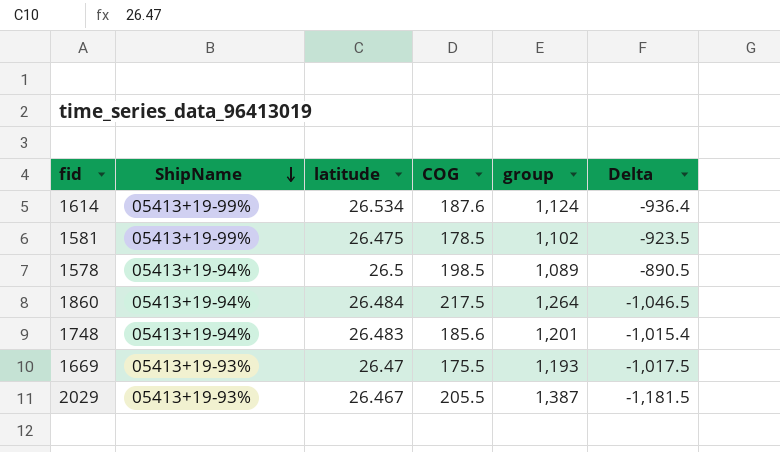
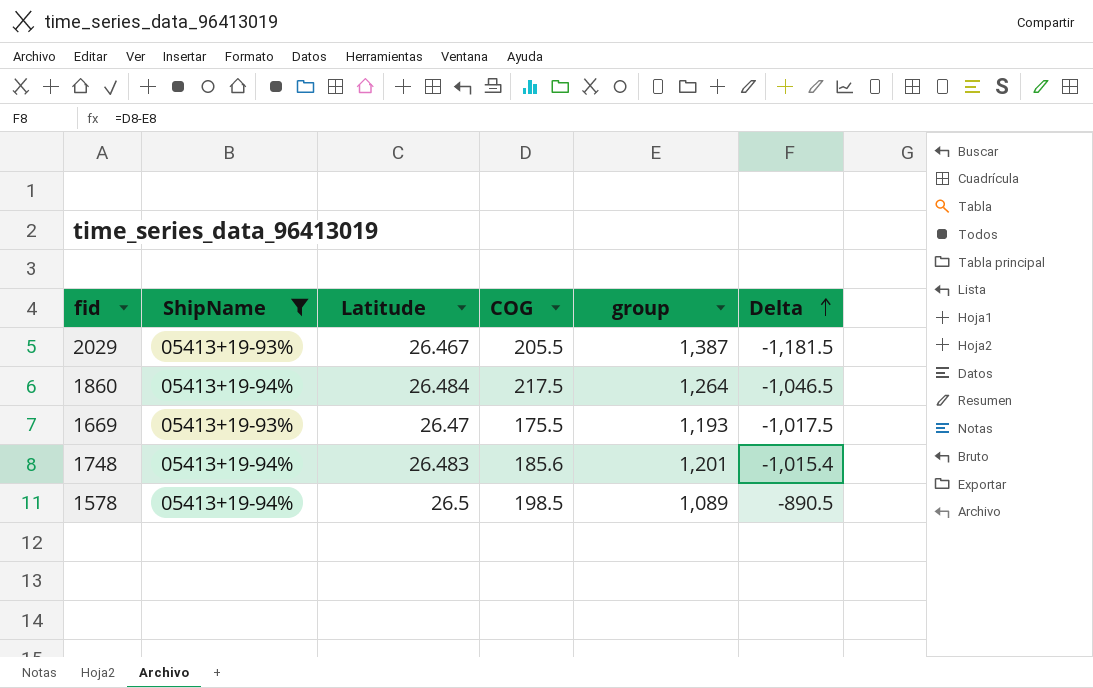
filter: none -> ShipName != 05413+19-99%
row order: ShipName descending -> Delta ascending
column name: latitude -> Latitude

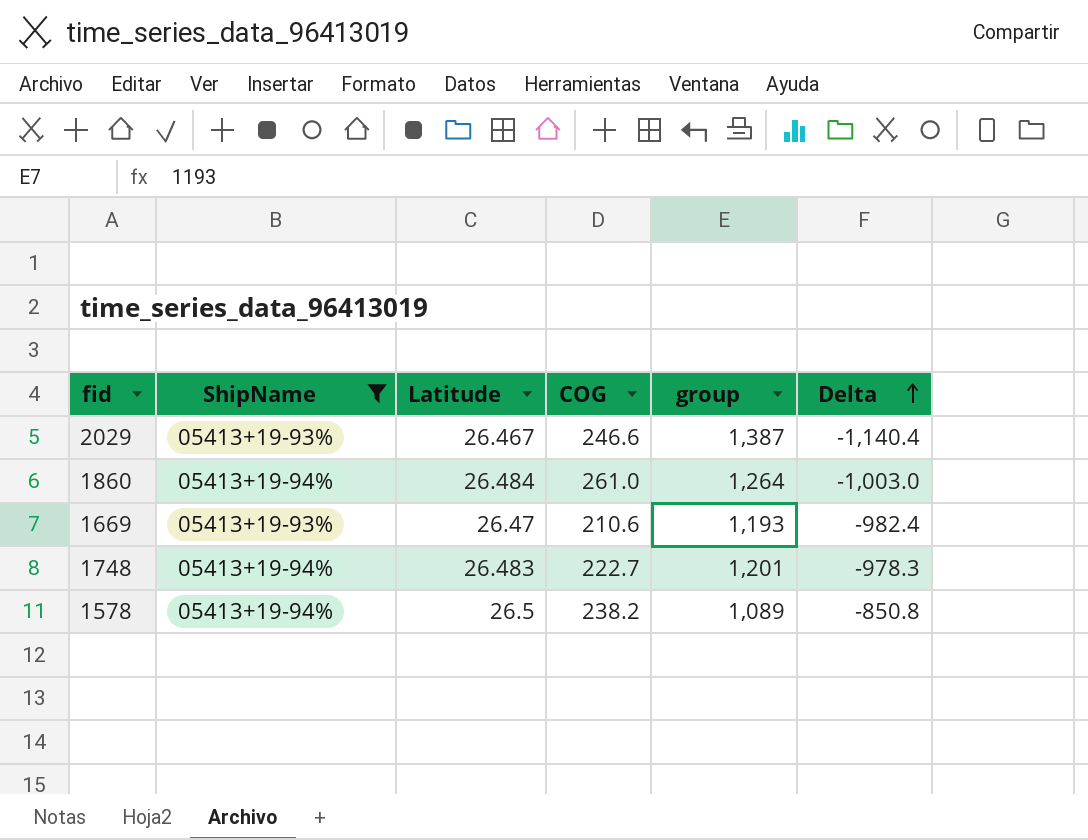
2029 | COG: 205.5 -> 246.6
2029 | Delta: -1,181.5 -> -1,140.4
1860 | COG: 217.5 -> 261.0
1860 | Delta: -1,046.5 -> -1,003.0
1669 | COG: 175.5 -> 210.6
1669 | Delta: -1,017.5 -> -982.4
1748 | COG: 185.6 -> 222.7
1748 | Delta: -1,015.4 -> -978.3
1578 | COG: 198.5 -> 238.2
1578 | Delta: -890.5 -> -850.8

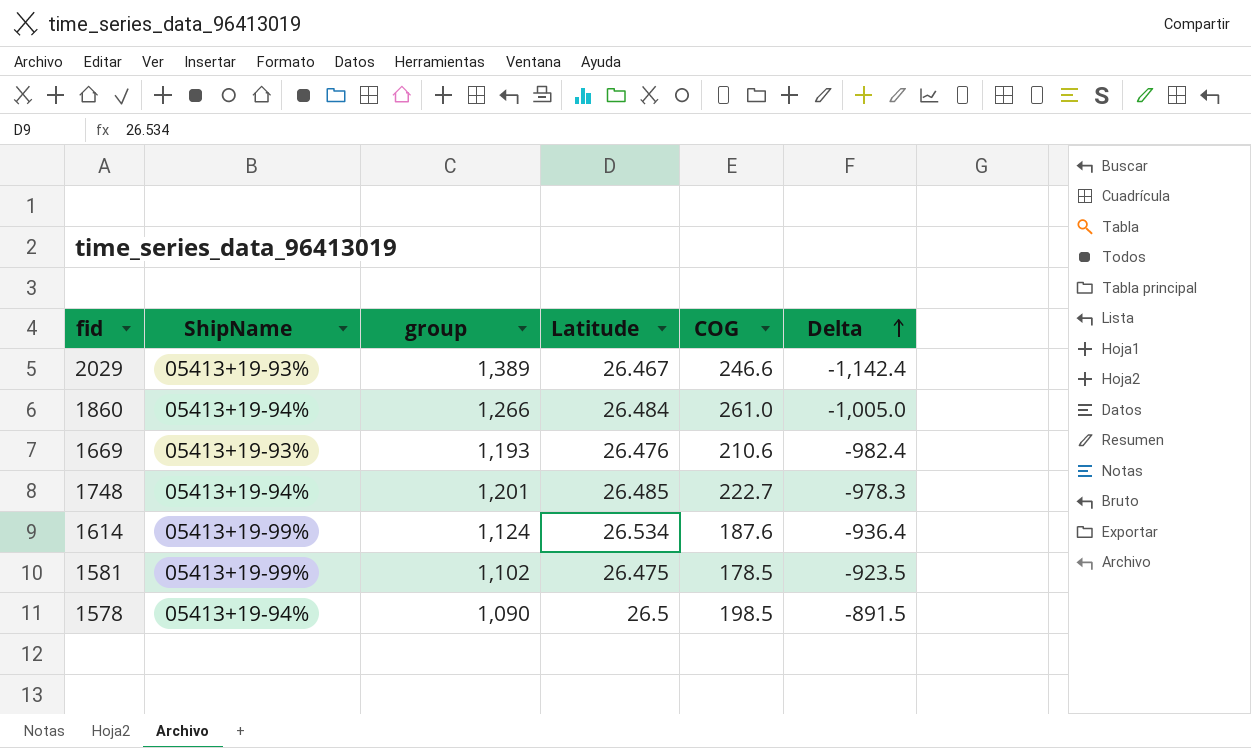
filter: ShipName != 05413+19-99% -> none
column group | position: 5 -> 3
2029 | group: 1,387 -> 1,389
2029 | Delta: -1,140.4 -> -1,142.4
1860 | group: 1,264 -> 1,266
1860 | Delta: -1,003.0 -> -1,005.0
1669 | Latitude: 26.47 -> 26.476
1748 | Latitude: 26.483 -> 26.485
1578 | group: 1,089 -> 1,090
1578 | COG: 238.2 -> 198.5
1578 | Delta: -850.8 -> -891.5

